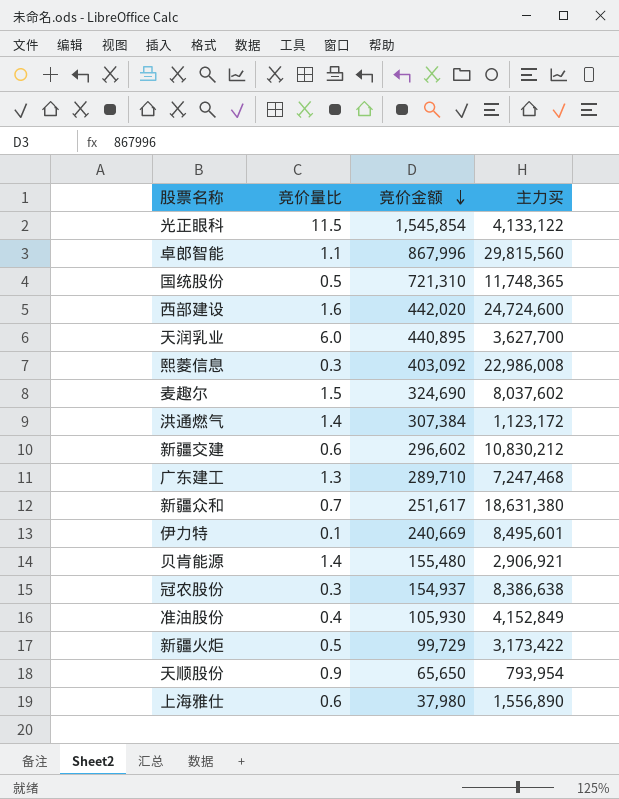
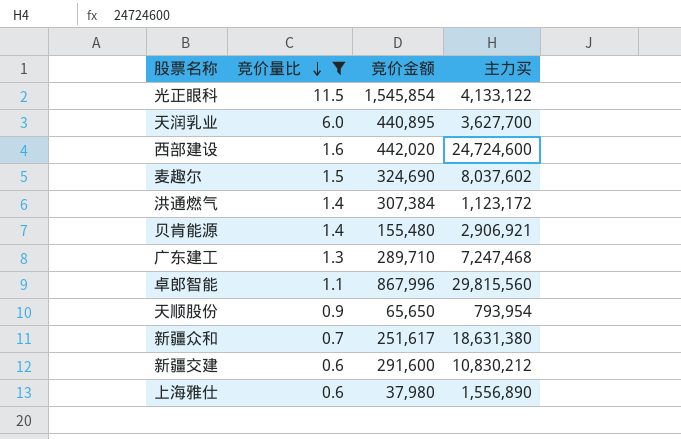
filter: none -> 竞价量比 >= 0.6
row order: 竞价金额 descending -> 竞价量比 descending
新疆交建 | 竞价金额: 296,602 -> 291,600

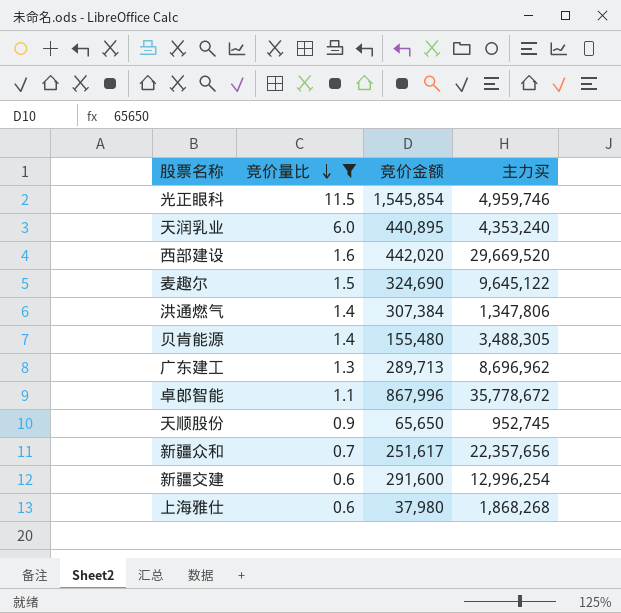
光正眼科 | 主力买: 4,133,122 -> 4,959,746
天润乳业 | 主力买: 3,627,700 -> 4,353,240
西部建设 | 主力买: 24,724,600 -> 29,669,520
麦趣尔 | 主力买: 8,037,602 -> 9,645,122
洪通燃气 | 主力买: 1,123,172 -> 1,347,806
贝肯能源 | 主力买: 2,906,921 -> 3,488,305
广东建工 | 竞价金额: 289,710 -> 289,713
广东建工 | 主力买: 7,247,468 -> 8,696,962
卓郎智能 | 主力买: 29,815,560 -> 35,778,672
天顺股份 | 主力买: 793,954 -> 952,745
新疆众和 | 主力买: 18,631,380 -> 22,357,656
新疆交建 | 主力买: 10,830,212 -> 12,996,254
上海雅仕 | 主力买: 1,556,890 -> 1,868,268

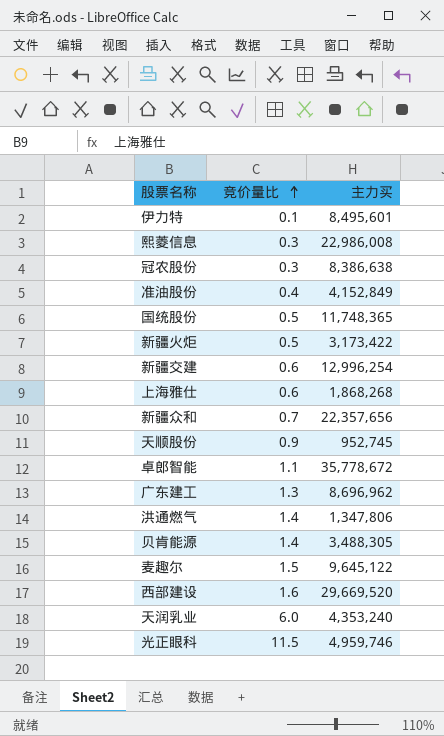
filter: 竞价量比 >= 0.6 -> none
row order: 竞价量比 descending -> 竞价量比 ascending
column 竞价金额 | position: 3 -> none

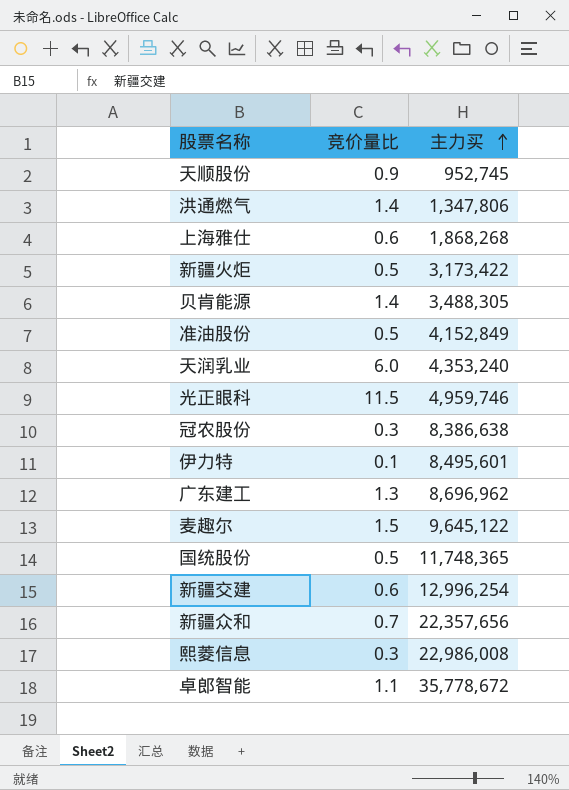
row order: 竞价量比 ascending -> 主力买 ascending
row 西部建设: 1.6 | 29,669,520 -> none
准油股份 | 竞价量比: 0.4 -> 0.5

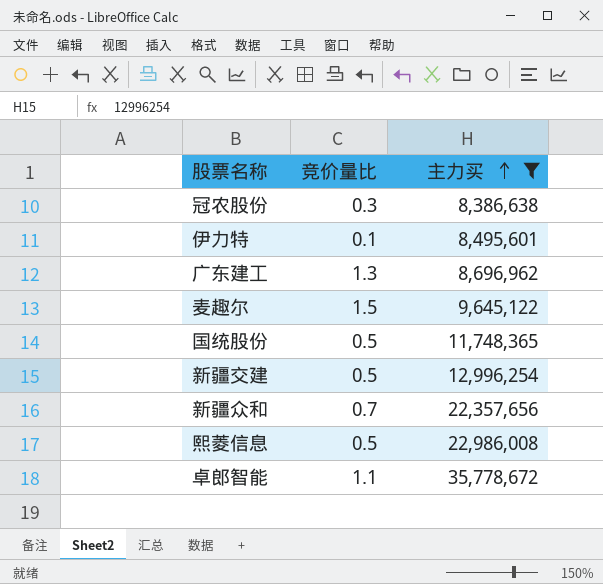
filter: none -> 主力买 >= 8,386,638
新疆交建 | 竞价量比: 0.6 -> 0.5
熙菱信息 | 竞价量比: 0.3 -> 0.5

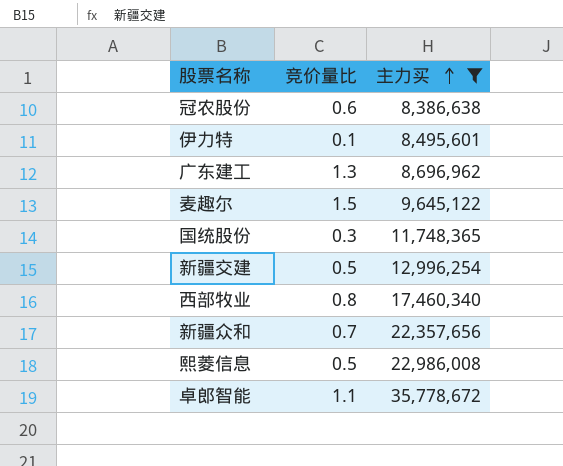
冠农股份 | 竞价量比: 0.3 -> 0.6
国统股份 | 竞价量比: 0.5 -> 0.3
row 西部牧业: none -> 0.8 | 17,460,340

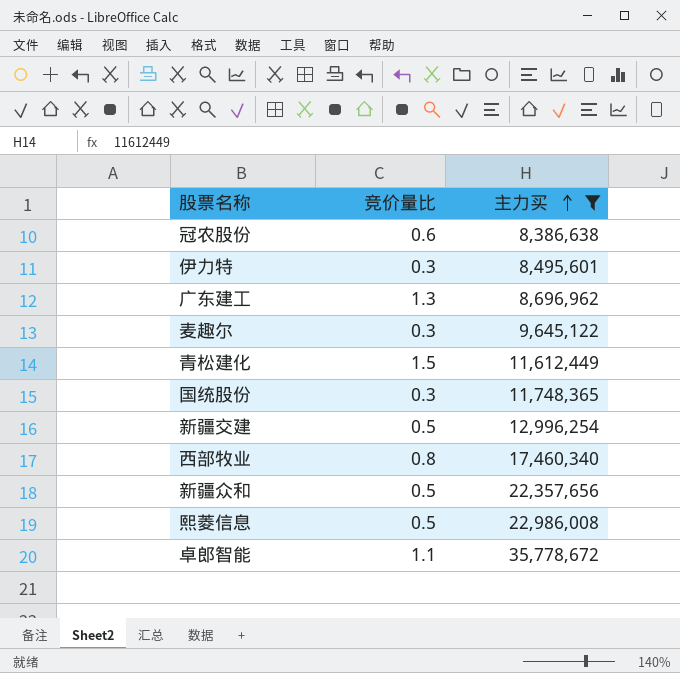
伊力特 | 竞价量比: 0.1 -> 0.3
麦趣尔 | 竞价量比: 1.5 -> 0.3
row 青松建化: none -> 1.5 | 11,612,449
新疆众和 | 竞价量比: 0.7 -> 0.5

